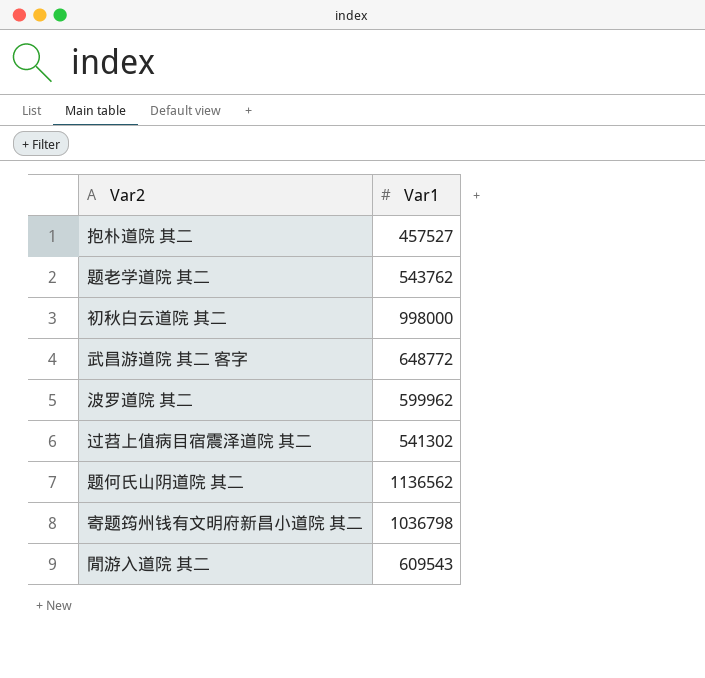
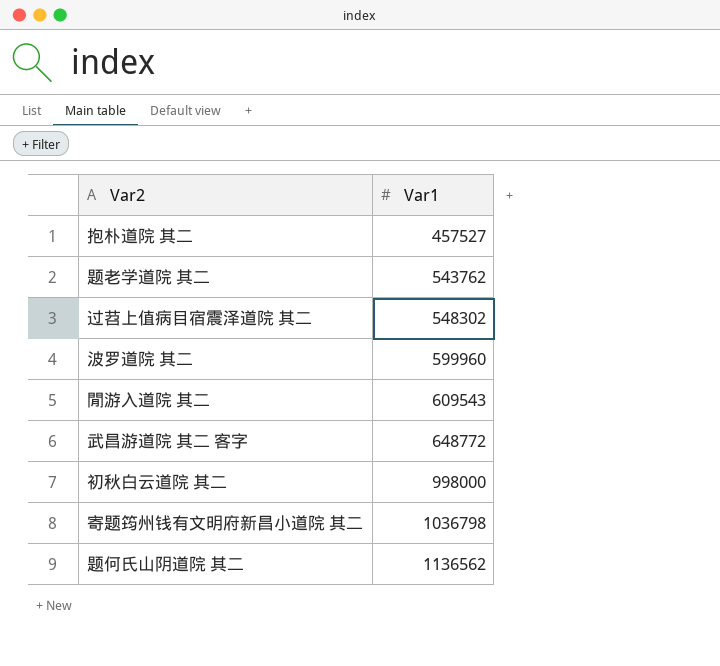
row order: none -> Var1 ascending
过苕上值病目宿震泽道院 其二 | Var1: 541302 -> 548302
波罗道院 其二 | Var1: 599962 -> 599960

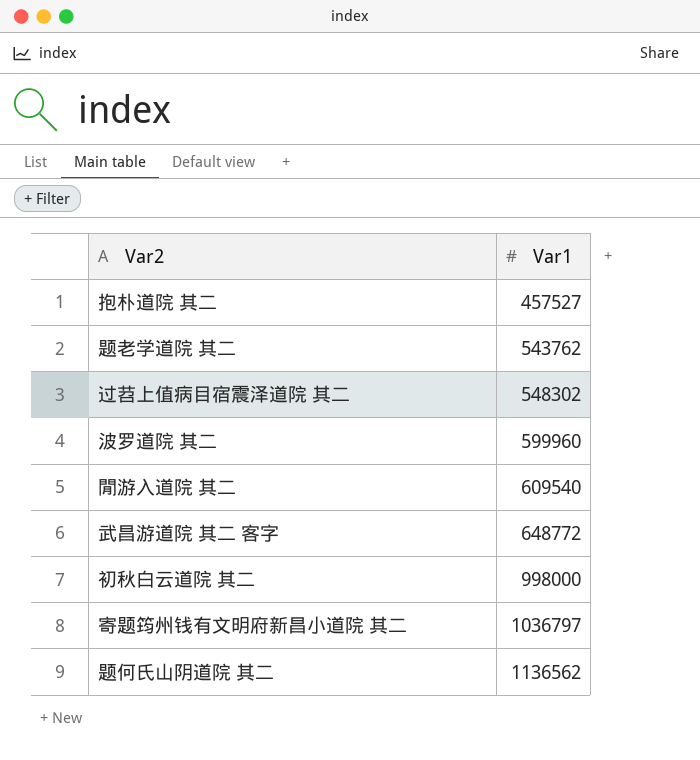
閒游入道院 其二 | Var1: 609543 -> 609540
寄题筠州钱有文明府新昌小道院 其二 | Var1: 1036798 -> 1036797

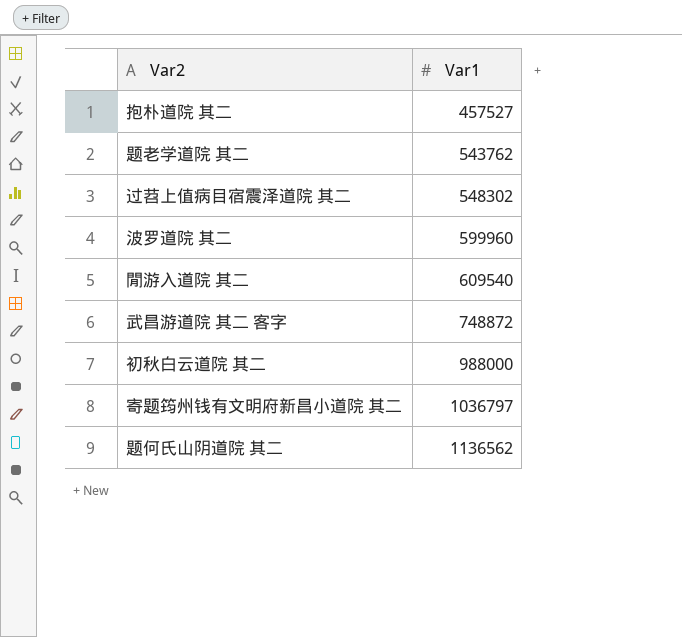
武昌游道院 其二 客字 | Var1: 648772 -> 748872
初秋白云道院 其二 | Var1: 998000 -> 988000

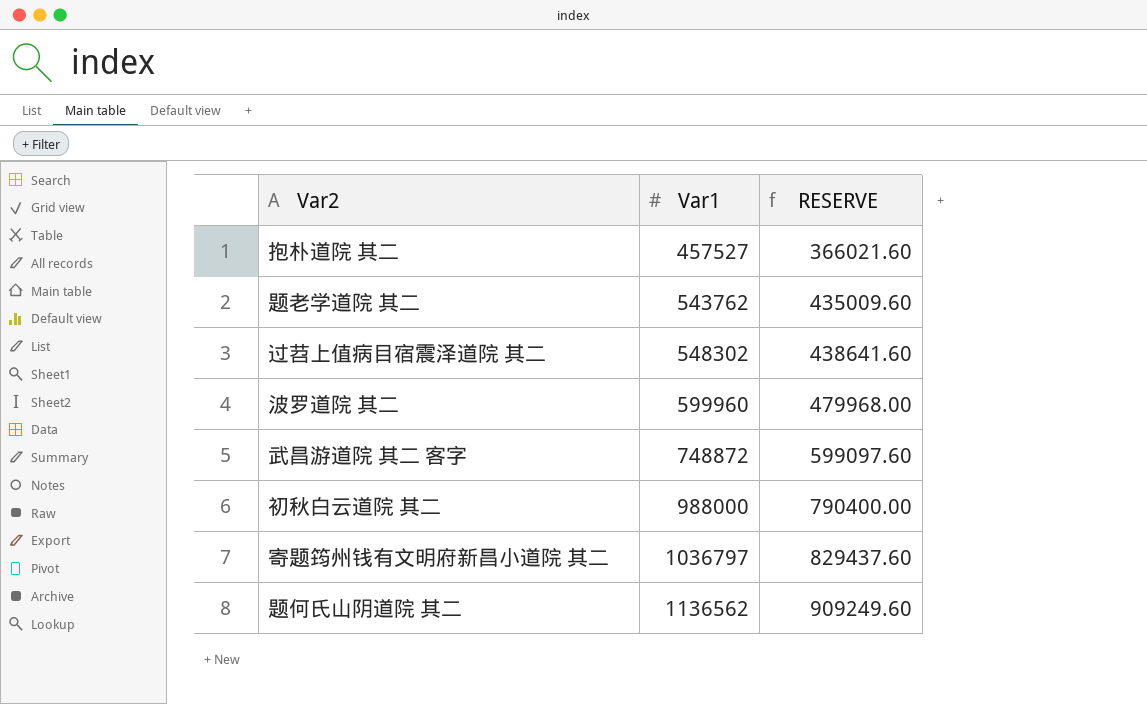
column RESERVE | formula: none -> [Var1] * 0.8
row 閒游入道院 其二: 609540 -> none

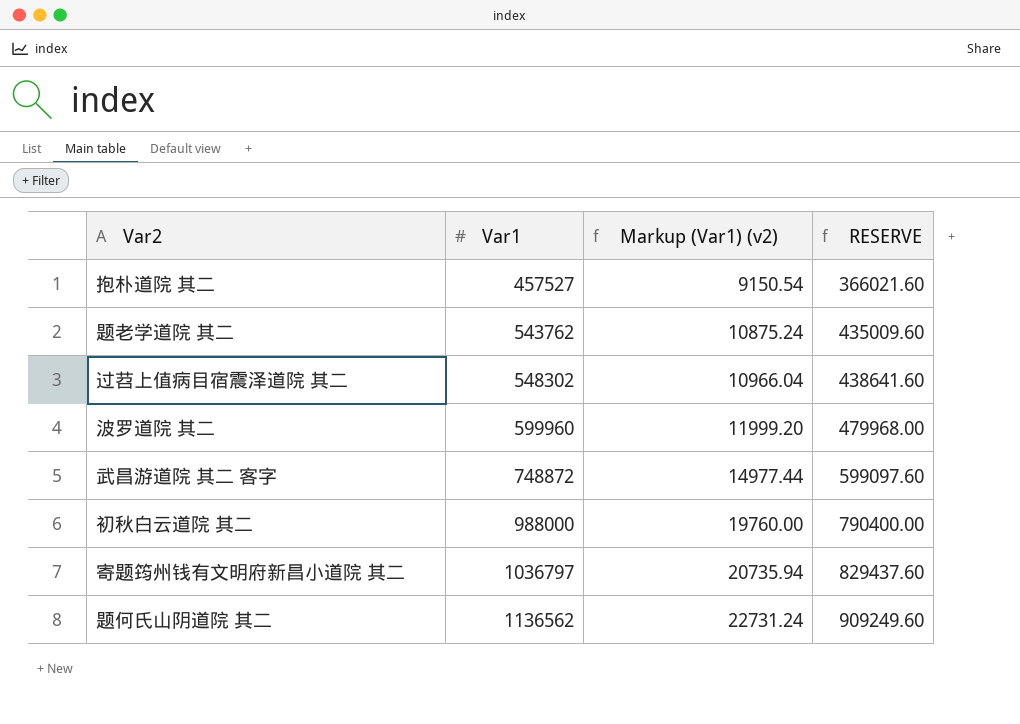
column Markup (Var1) (v2) | formula: none -> [Var1] * 0.02

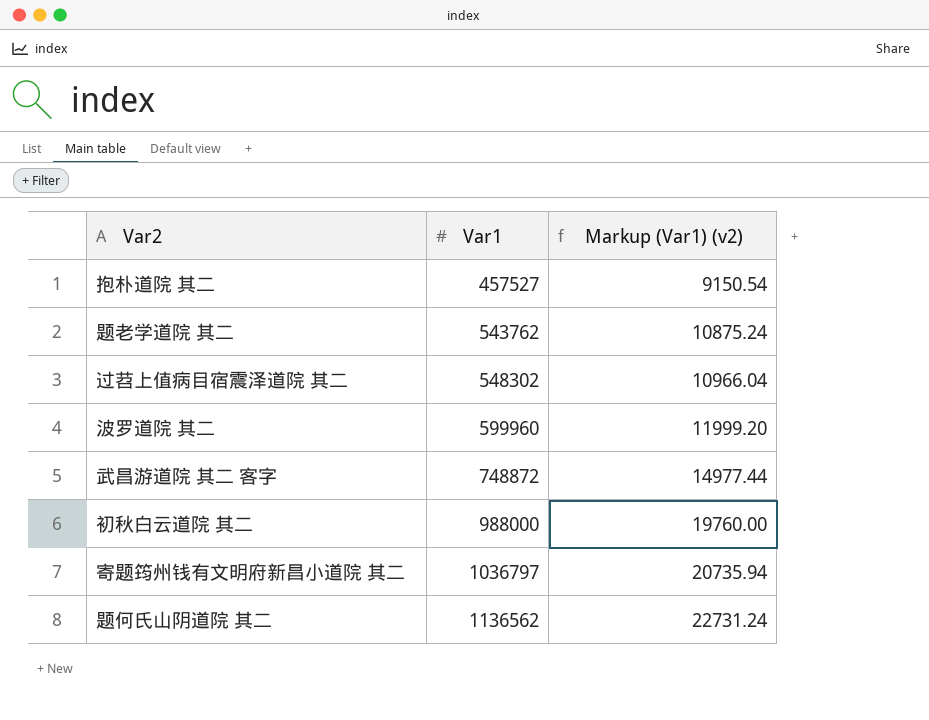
column RESERVE | formula: [Var1] * 0.8 -> none

